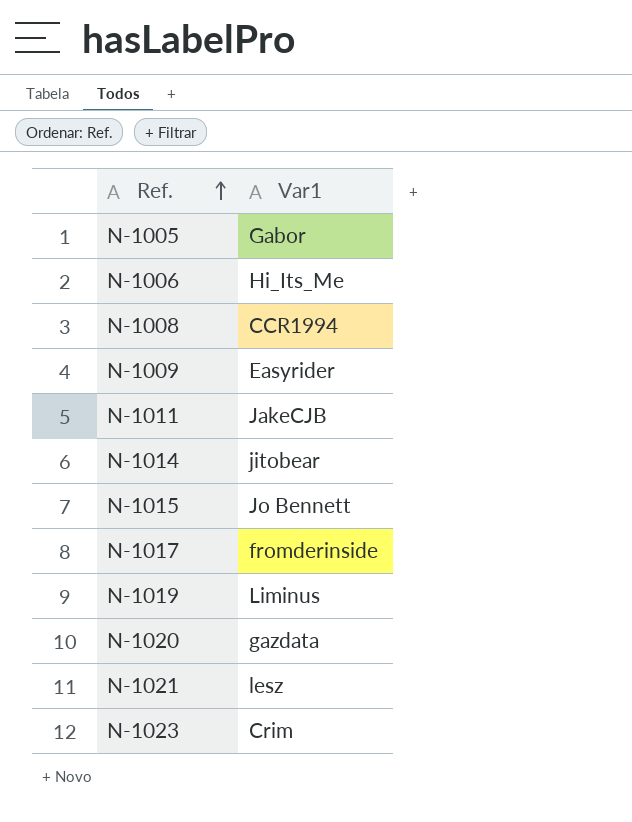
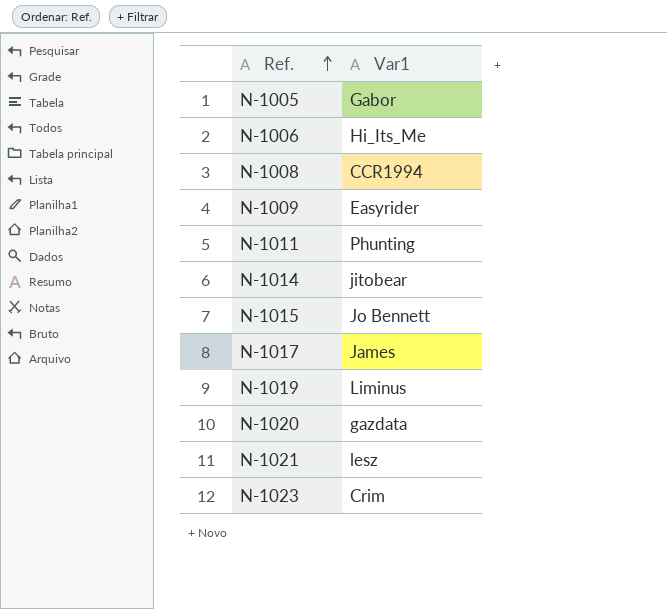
N-1011 | Var1: JakeCJB -> Phunting
N-1017 | Var1: fromderinside -> James

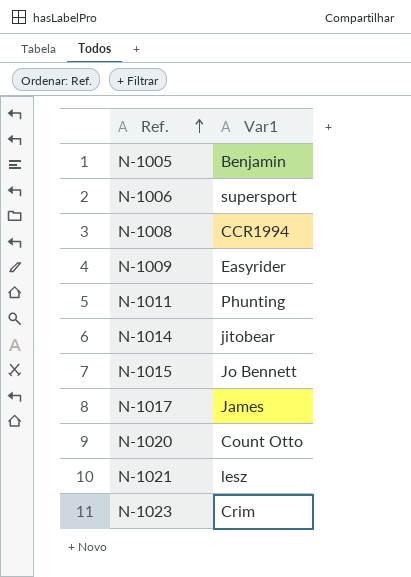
row N-1019: Liminus -> none
N-1005 | Var1: Gabor -> Benjamin
N-1006 | Var1: Hi_Its_Me -> supersport
N-1020 | Var1: gazdata -> Count Otto

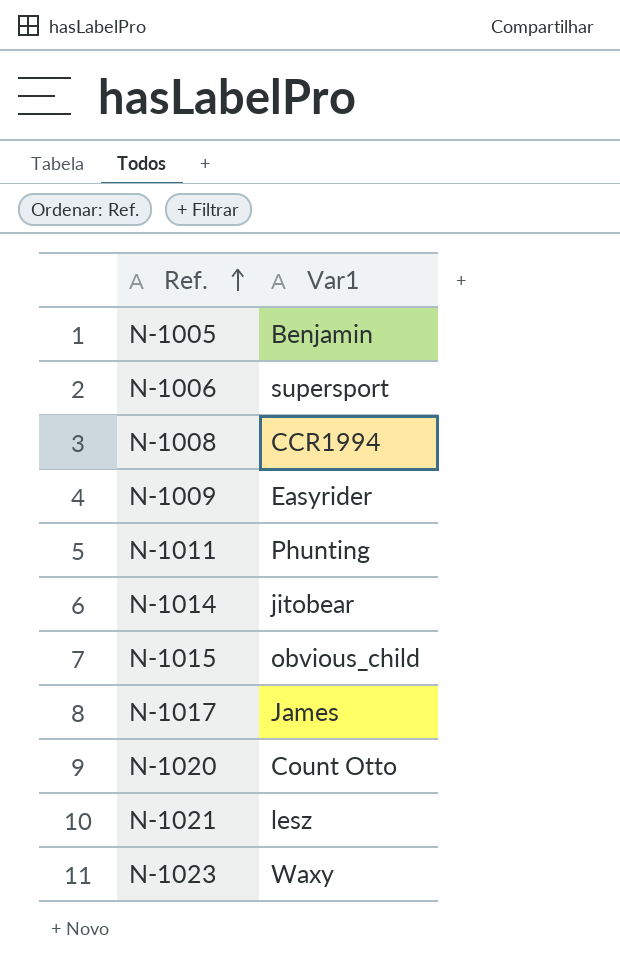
N-1015 | Var1: Jo Bennett -> obvious_child
N-1023 | Var1: Crim -> Waxy

